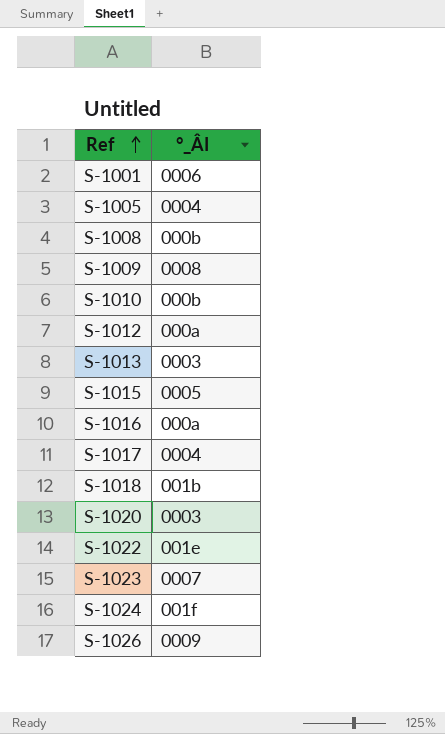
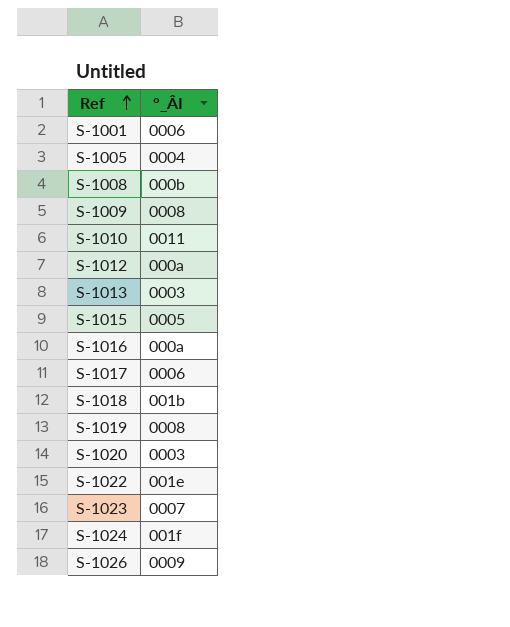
S-1010 | °_ÂI: 000b -> 0011
S-1017 | °_ÂI: 0004 -> 0006
row S-1019: none -> 0008

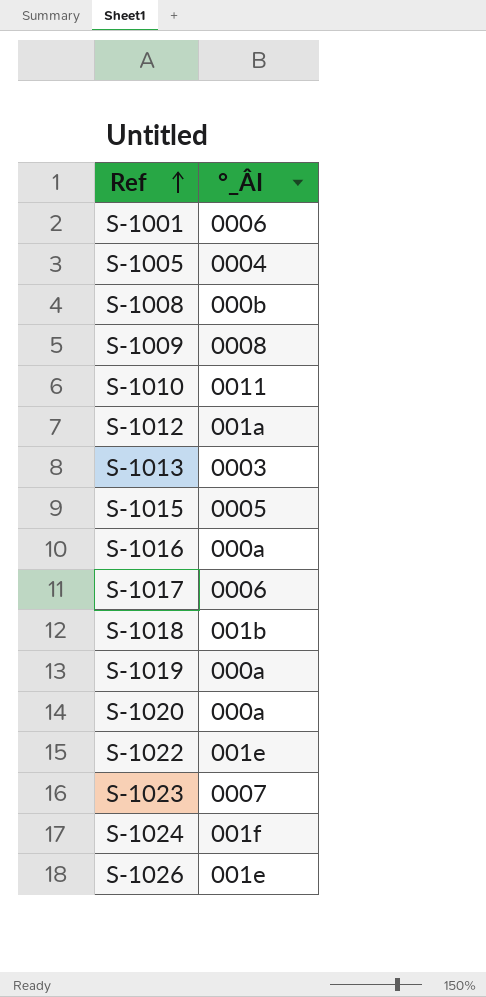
S-1012 | °_ÂI: 000a -> 001a
S-1019 | °_ÂI: 0008 -> 000a
S-1020 | °_ÂI: 0003 -> 000a
S-1026 | °_ÂI: 0009 -> 001e

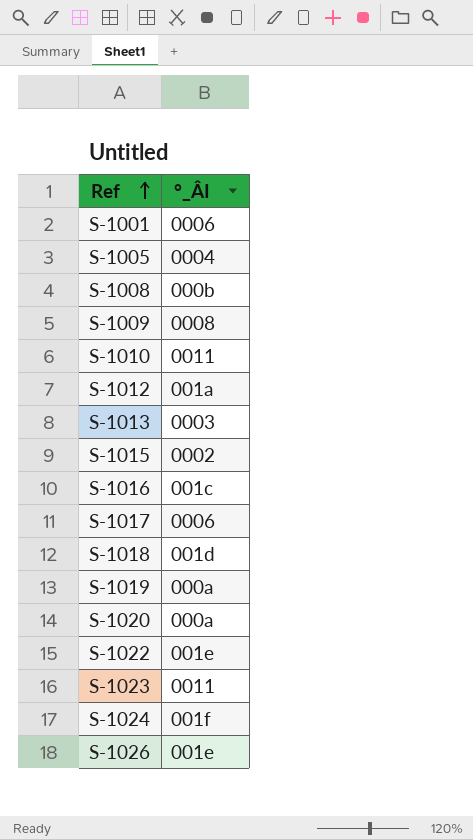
S-1015 | °_ÂI: 0005 -> 0002
S-1016 | °_ÂI: 000a -> 001c
S-1018 | °_ÂI: 001b -> 001d
S-1023 | °_ÂI: 0007 -> 0011

